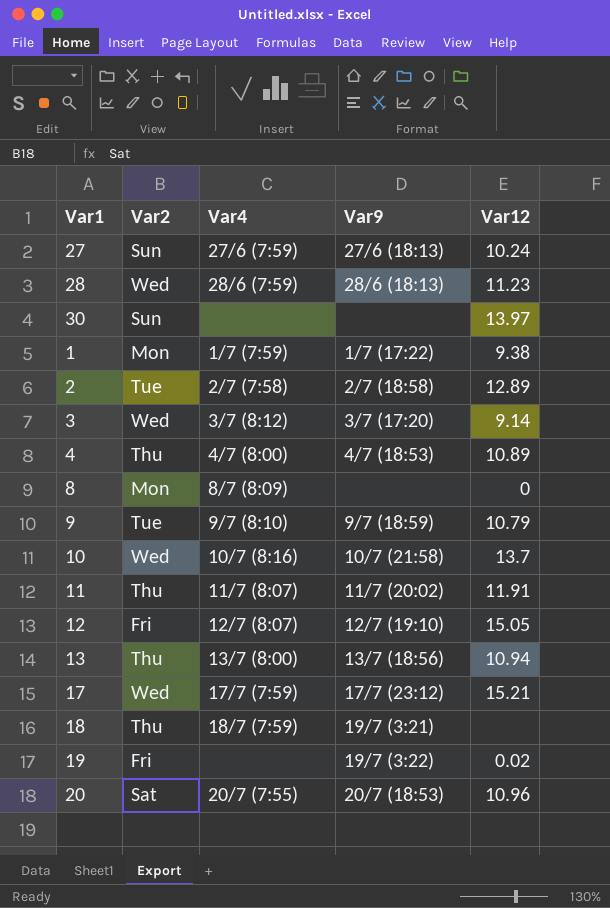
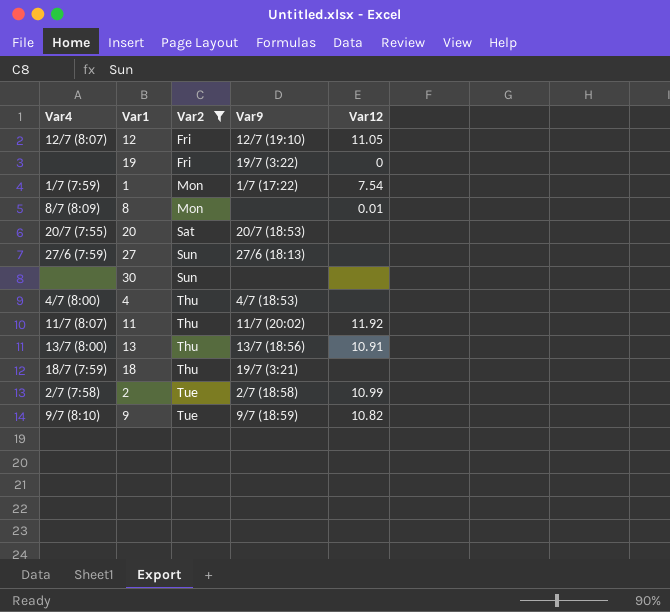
filter: none -> Var2 != Wed
row order: none -> Var2 ascending
column Var4 | position: 3 -> 1
12 | Var12: 15.05 -> 11.05
19 | Var12: 0.02 -> 0
1 | Var12: 9.38 -> 7.54
8 | Var12: 0 -> 0.01
20 | Var12: 10.96 -> none
27 | Var12: 10.24 -> none
30 | Var12: 13.97 -> none
4 | Var12: 10.89 -> none
11 | Var12: 11.91 -> 11.92
13 | Var12: 10.94 -> 10.91
2 | Var12: 12.89 -> 10.99
9 | Var12: 10.79 -> 10.82

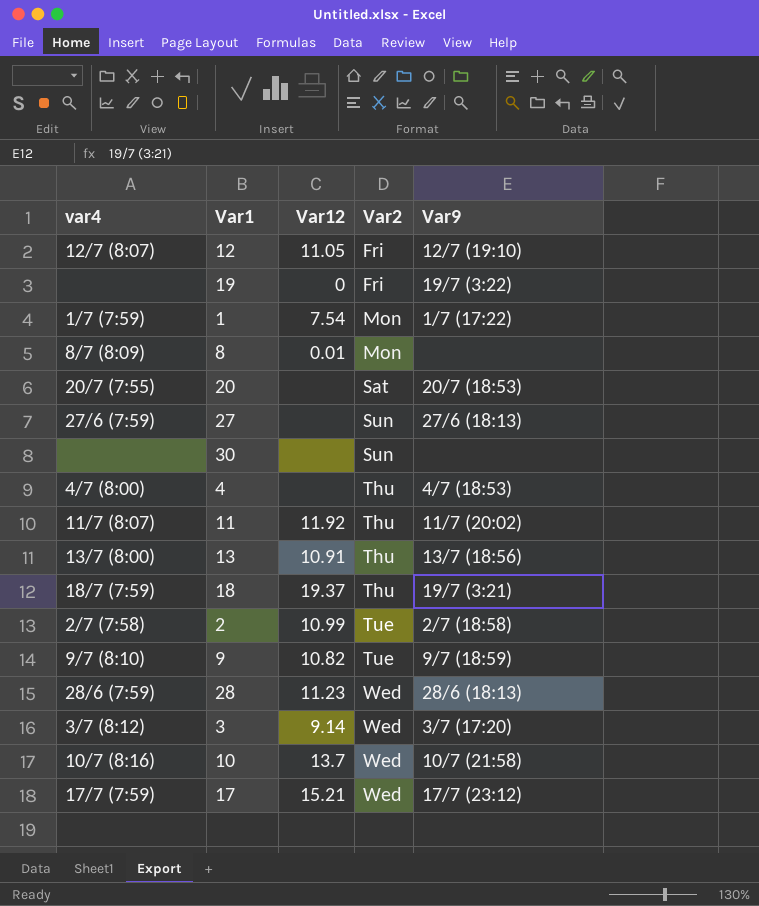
filter: Var2 != Wed -> none
column name: Var4 -> var4
column Var12 | position: 5 -> 3
18 | Var12: none -> 19.37

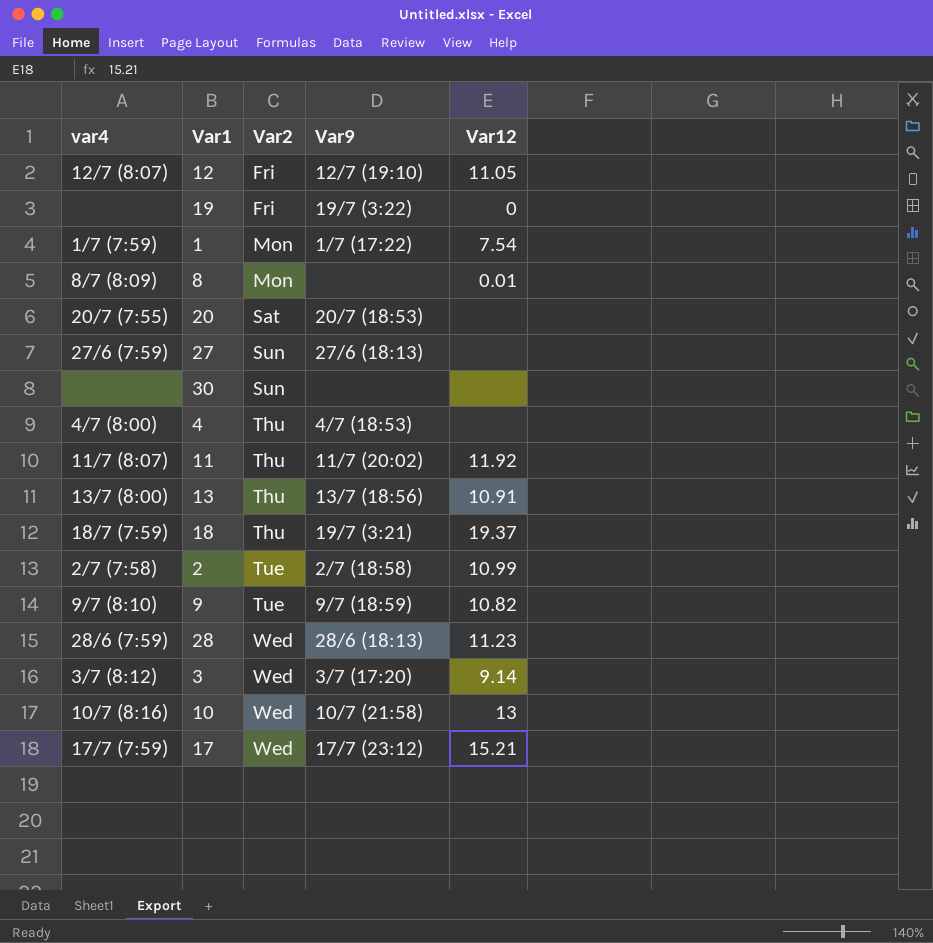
column Var12 | position: 3 -> 5
10 | Var12: 13.7 -> 13

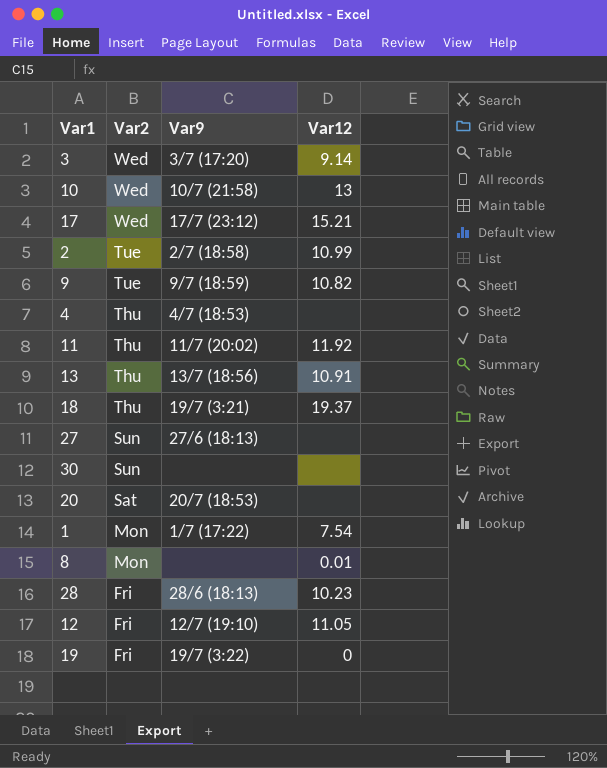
row order: Var2 ascending -> Var2 descending
column var4 | position: 1 -> none
28 | Var2: Wed -> Fri
28 | Var12: 11.23 -> 10.23

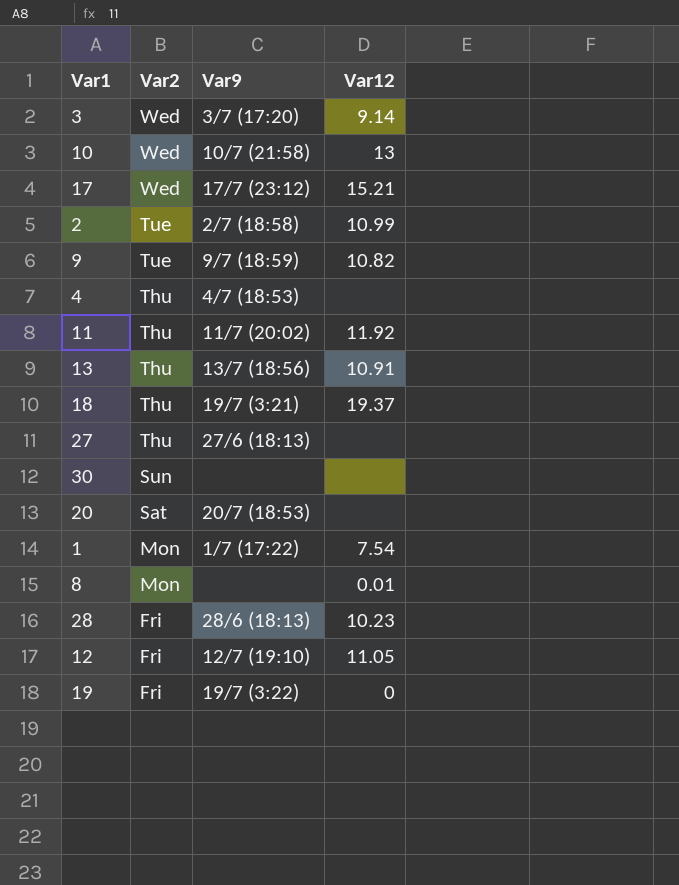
27 | Var2: Sun -> Thu

